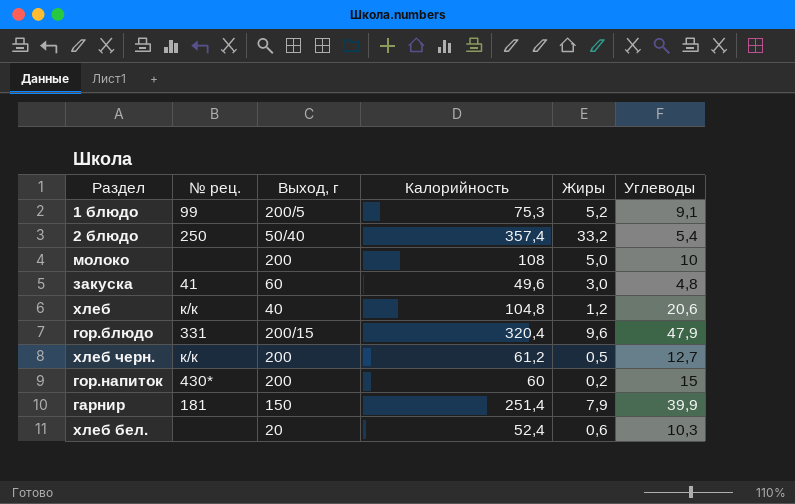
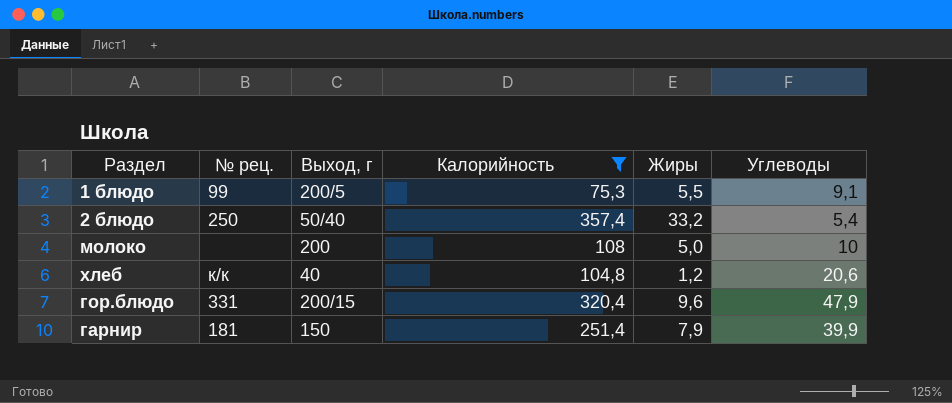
filter: none -> Калорийность >= 75,3
1 блюдо | Жиры: 5,2 -> 5,5

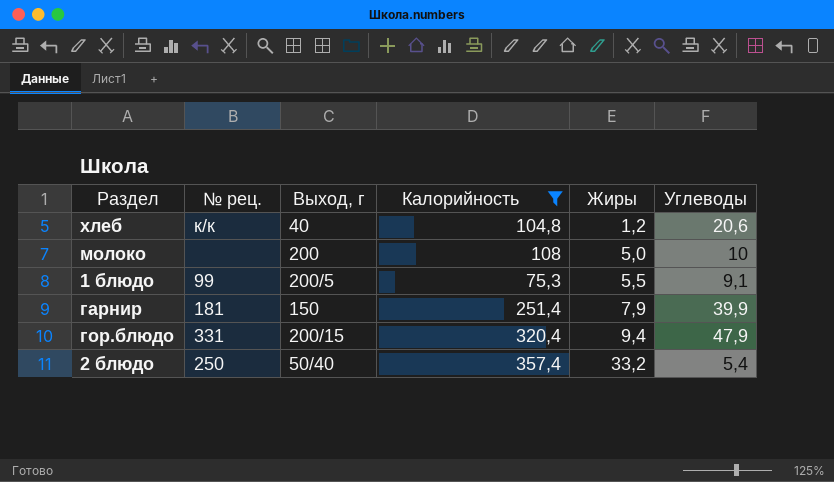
row order: none -> Жиры ascending
гор.блюдо | Жиры: 9,6 -> 9,4

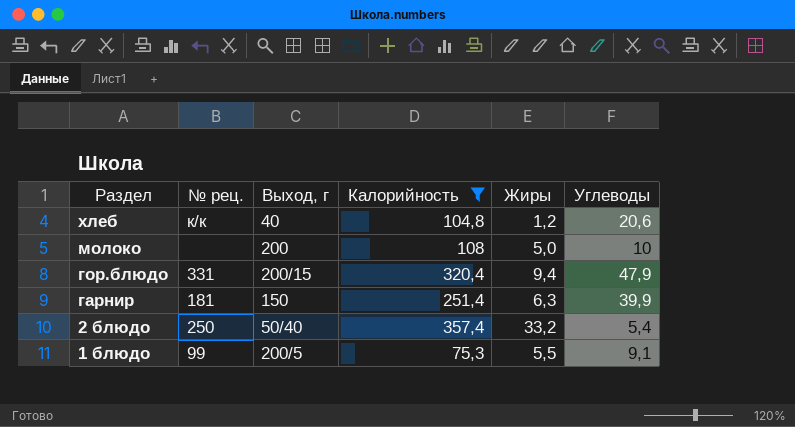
row order: Жиры ascending -> Раздел descending
гарнир | Жиры: 7,9 -> 6,3

